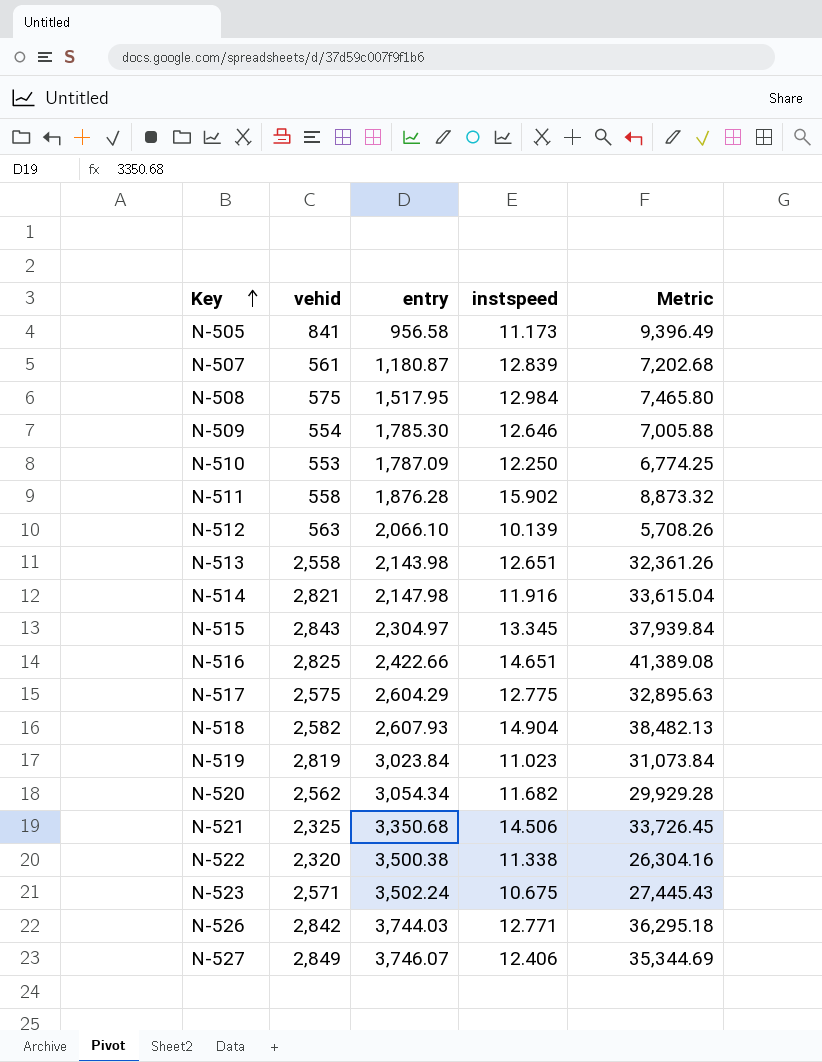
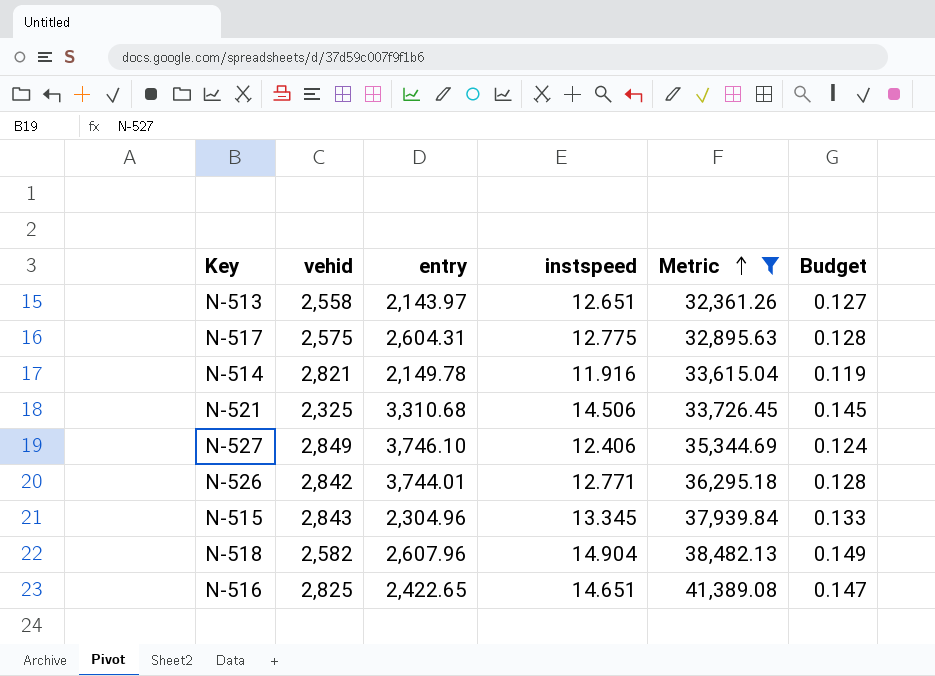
filter: none -> Metric >= 32,361.26
row order: Key ascending -> Metric ascending
column Budget | formula: none -> [instspeed] * 0.01
N-513 | entry: 2,143.98 -> 2,143.97
N-517 | entry: 2,604.29 -> 2,604.31
N-514 | entry: 2,147.98 -> 2,149.78
N-521 | entry: 3,350.68 -> 3,310.68
N-527 | entry: 3,746.07 -> 3,746.10
N-526 | entry: 3,744.03 -> 3,744.01
N-515 | entry: 2,304.97 -> 2,304.96
N-518 | entry: 2,607.93 -> 2,607.96
N-516 | entry: 2,422.66 -> 2,422.65

